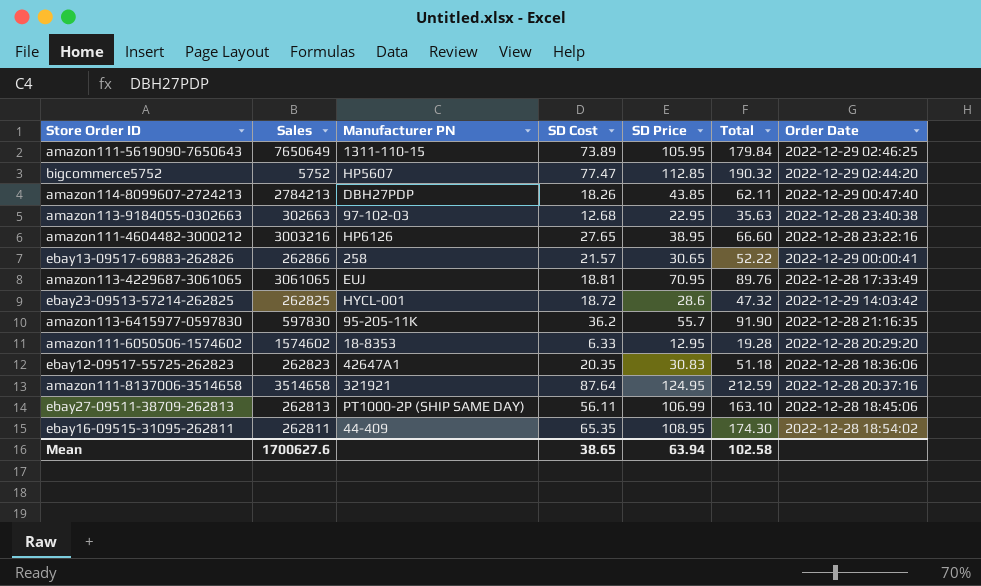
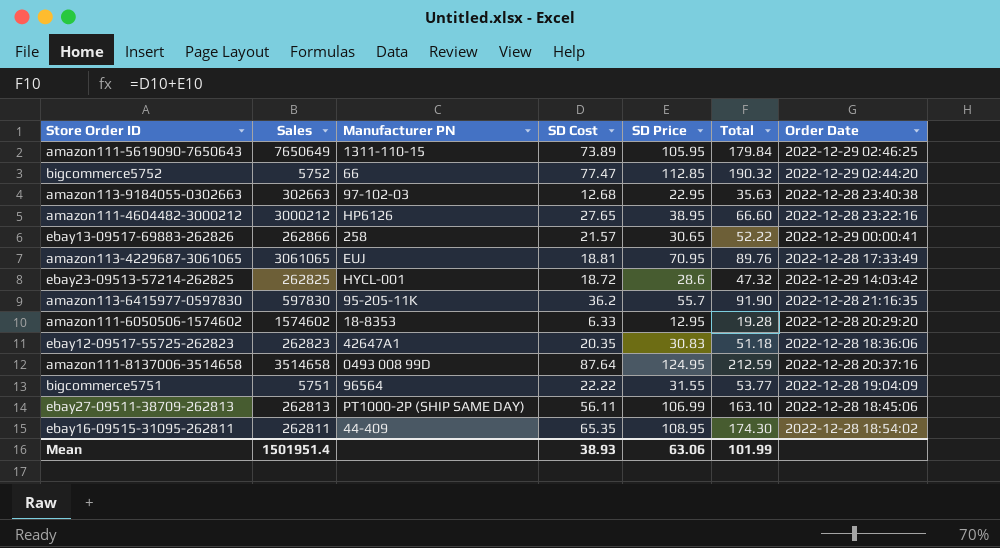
row amazon114-8099607-2724213: 2784213 | DBH27PDP | 18.26 | 43.85 | 62.11 | 2022-12-29 00:47:40 -> none
bigcommerce5752 | Manufacturer PN: HP5607 -> 66
amazon111-4604482-3000212 | Sales: 3003216 -> 3000212
amazon111-8137006-3514658 | Manufacturer PN: 321921 -> 0493 008 99D
row bigcommerce5751: none -> 5751 | 96564 | 22.22 | 31.55 | 53.77 | 2022-12-28 19:04:09
Mean | Sales: 1700627.6 -> 1501951.4
Mean | SD Cost: 38.65 -> 38.93
Mean | SD Price: 63.94 -> 63.06
Mean | Total: 102.58 -> 101.99

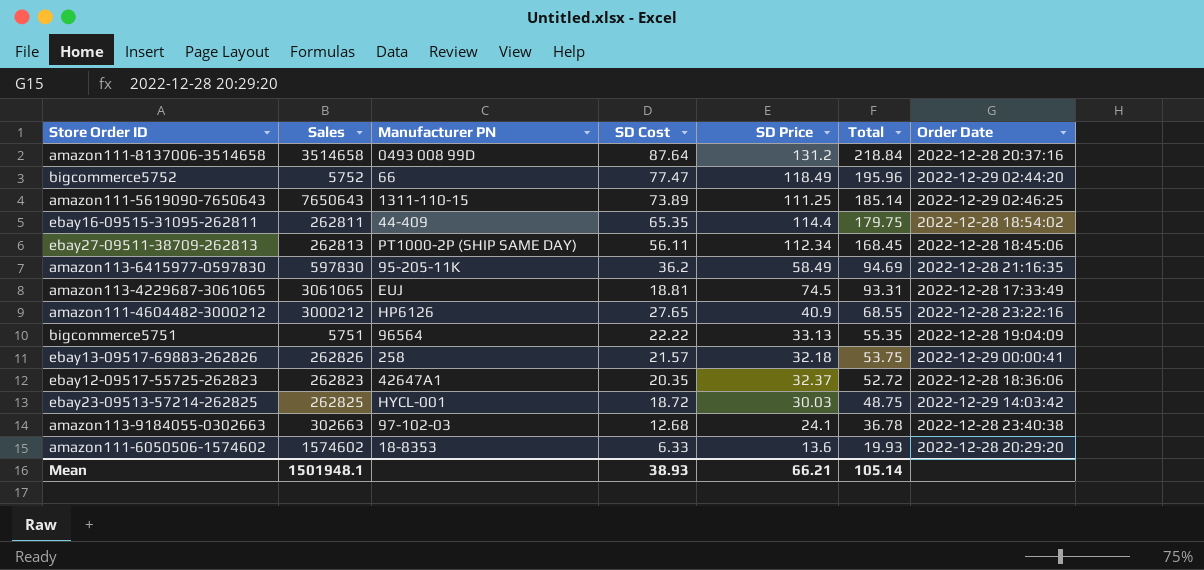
row order: none -> Total descending
amazon111-8137006-3514658 | SD Price: 124.95 -> 131.2
amazon111-8137006-3514658 | Total: 212.59 -> 218.84
bigcommerce5752 | SD Price: 112.85 -> 118.49
bigcommerce5752 | Total: 190.32 -> 195.96
amazon111-5619090-7650643 | Sales: 7650649 -> 7650643
amazon111-5619090-7650643 | SD Price: 105.95 -> 111.25
amazon111-5619090-7650643 | Total: 179.84 -> 185.14
ebay16-09515-31095-262811 | SD Price: 108.95 -> 114.4
ebay16-09515-31095-262811 | Total: 174.30 -> 179.75
ebay27-09511-38709-262813 | SD Price: 106.99 -> 112.34
ebay27-09511-38709-262813 | Total: 163.10 -> 168.45
amazon113-6415977-0597830 | SD Price: 55.7 -> 58.49
amazon113-6415977-0597830 | Total: 91.90 -> 94.69
amazon113-4229687-3061065 | SD Price: 70.95 -> 74.5
amazon113-4229687-3061065 | Total: 89.76 -> 93.31
amazon111-4604482-3000212 | SD Price: 38.95 -> 40.9
amazon111-4604482-3000212 | Total: 66.60 -> 68.55
bigcommerce5751 | SD Price: 31.55 -> 33.13
bigcommerce5751 | Total: 53.77 -> 55.35
ebay13-09517-69883-262826 | Sales: 262866 -> 262826
ebay13-09517-69883-262826 | SD Price: 30.65 -> 32.18
ebay13-09517-69883-262826 | Total: 52.22 -> 53.75
ebay12-09517-55725-262823 | SD Price: 30.83 -> 32.37
ebay12-09517-55725-262823 | Total: 51.18 -> 52.72
ebay23-09513-57214-262825 | SD Price: 28.6 -> 30.03
ebay23-09513-57214-262825 | Total: 47.32 -> 48.75
amazon113-9184055-0302663 | SD Price: 22.95 -> 24.1
amazon113-9184055-0302663 | Total: 35.63 -> 36.78
amazon111-6050506-1574602 | SD Price: 12.95 -> 13.6
amazon111-6050506-1574602 | Total: 19.28 -> 19.93
Mean | Sales: 1501951.4 -> 1501948.1
Mean | SD Price: 63.06 -> 66.21
Mean | Total: 101.99 -> 105.14

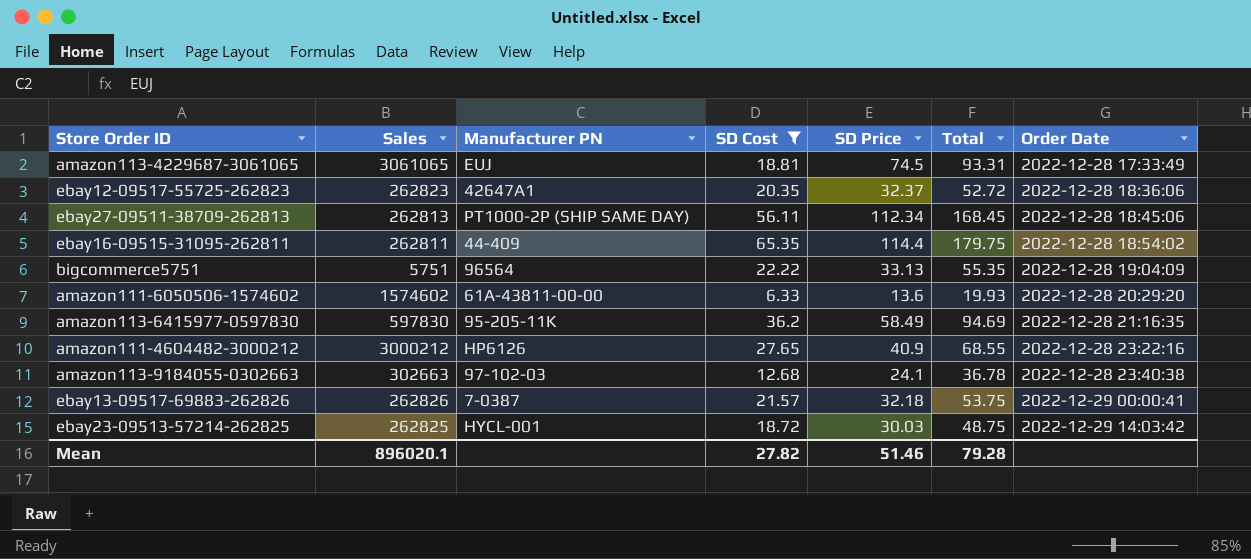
filter: none -> SD Cost <= 65.35
row order: Total descending -> Order Date ascending
amazon111-6050506-1574602 | Manufacturer PN: 18-8353 -> 61A-43811-00-00
ebay13-09517-69883-262826 | Manufacturer PN: 258 -> 7-0387
Mean | Sales: 1501948.1 -> 896020.1
Mean | SD Cost: 38.93 -> 27.82
Mean | SD Price: 66.21 -> 51.46
Mean | Total: 105.14 -> 79.28

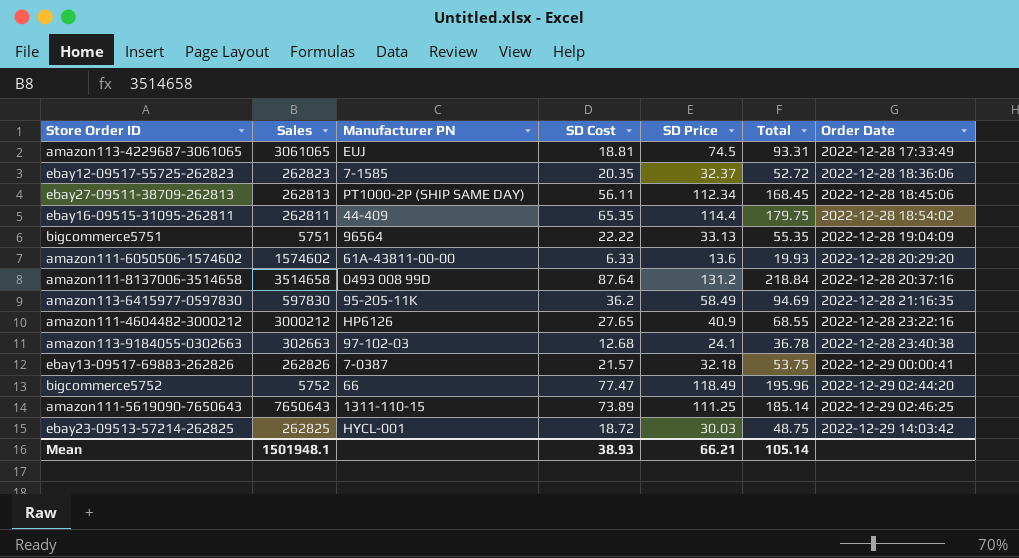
filter: SD Cost <= 65.35 -> none
ebay12-09517-55725-262823 | Manufacturer PN: 42647A1 -> 7-1585
Mean | Sales: 896020.1 -> 1501948.1
Mean | SD Cost: 27.82 -> 38.93
Mean | SD Price: 51.46 -> 66.21
Mean | Total: 79.28 -> 105.14

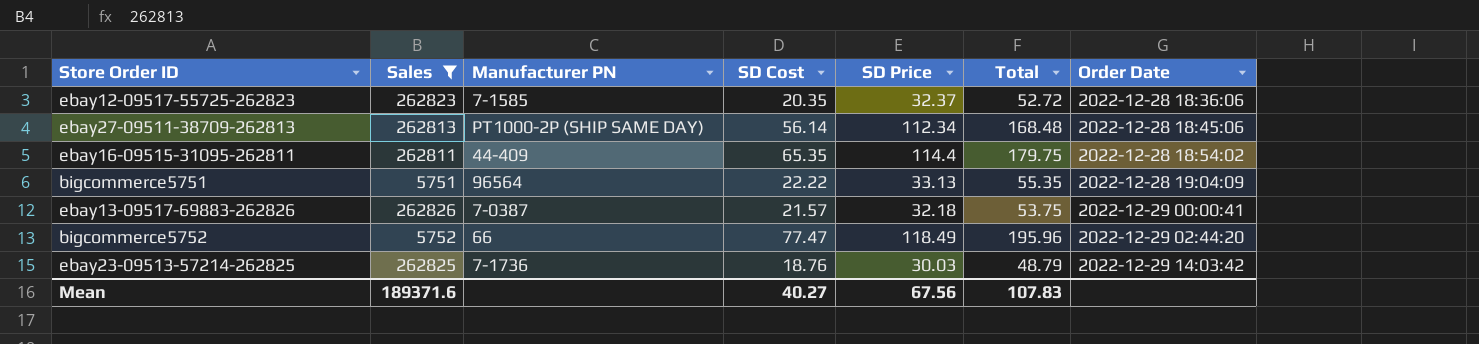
filter: none -> Sales <= 262826
ebay27-09511-38709-262813 | SD Cost: 56.11 -> 56.14
ebay27-09511-38709-262813 | Total: 168.45 -> 168.48
ebay23-09513-57214-262825 | Manufacturer PN: HYCL-001 -> 7-1736
ebay23-09513-57214-262825 | SD Cost: 18.72 -> 18.76
ebay23-09513-57214-262825 | Total: 48.75 -> 48.79
Mean | Sales: 1501948.1 -> 189371.6
Mean | SD Cost: 38.93 -> 40.27
Mean | SD Price: 66.21 -> 67.56
Mean | Total: 105.14 -> 107.83

